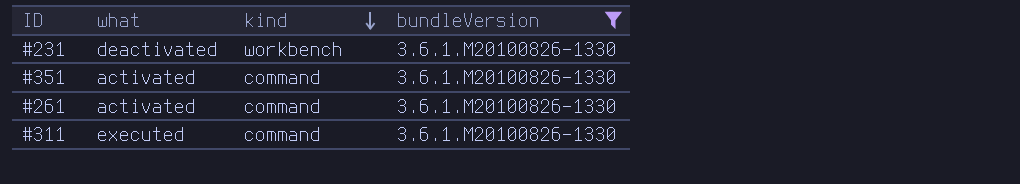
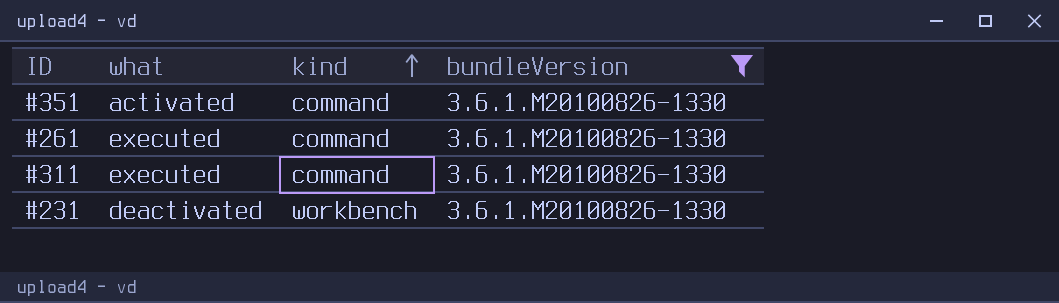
row order: kind descending -> kind ascending
#261 | what: activated -> executed

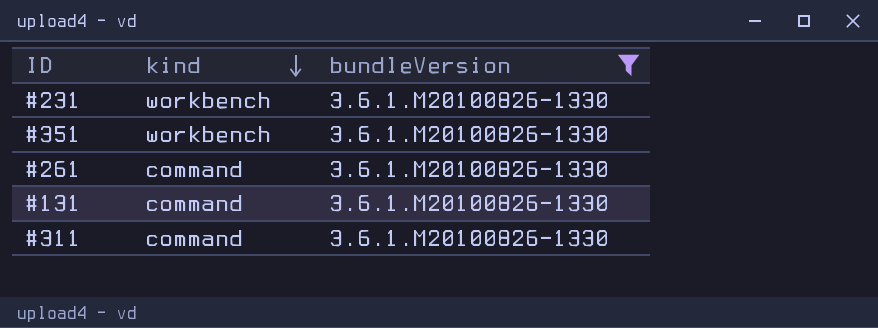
row order: kind ascending -> kind descending
column what | position: 2 -> none
#351 | kind: command -> workbench
row #131: none -> command | 3.6.1.M20100826-1330

